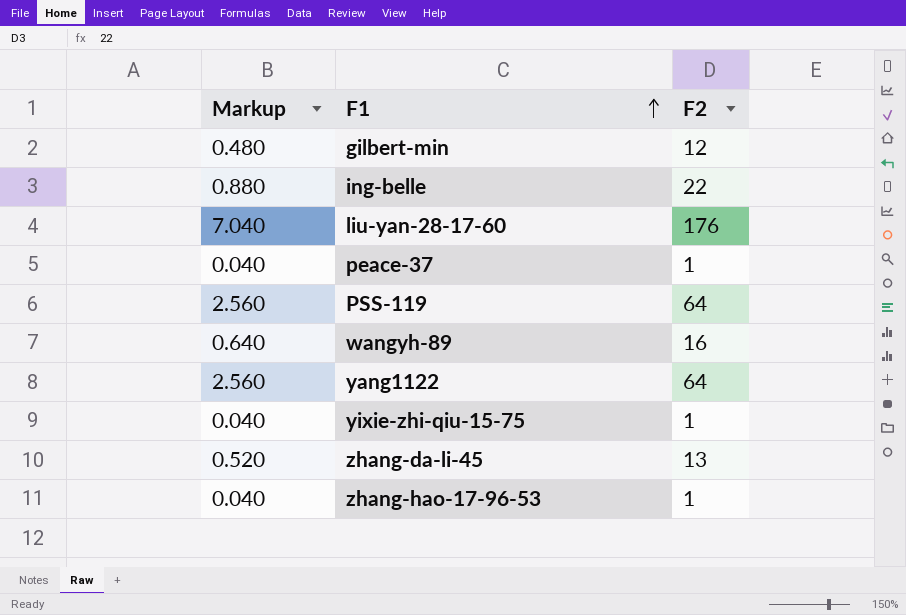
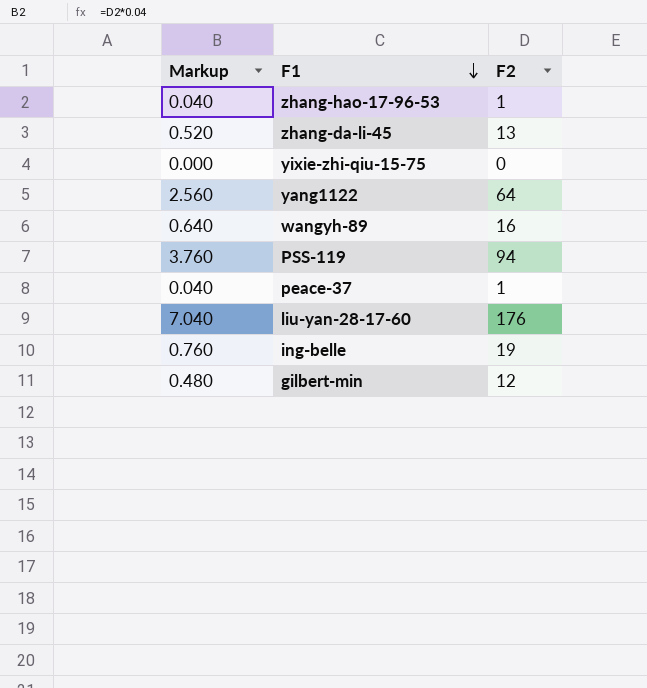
row order: F1 ascending -> F1 descending
yixie-zhi-qiu-15-75 | Markup: 0.040 -> 0.000
yixie-zhi-qiu-15-75 | F2: 1 -> 0
PSS-119 | Markup: 2.560 -> 3.760
PSS-119 | F2: 64 -> 94
ing-belle | Markup: 0.880 -> 0.760
ing-belle | F2: 22 -> 19

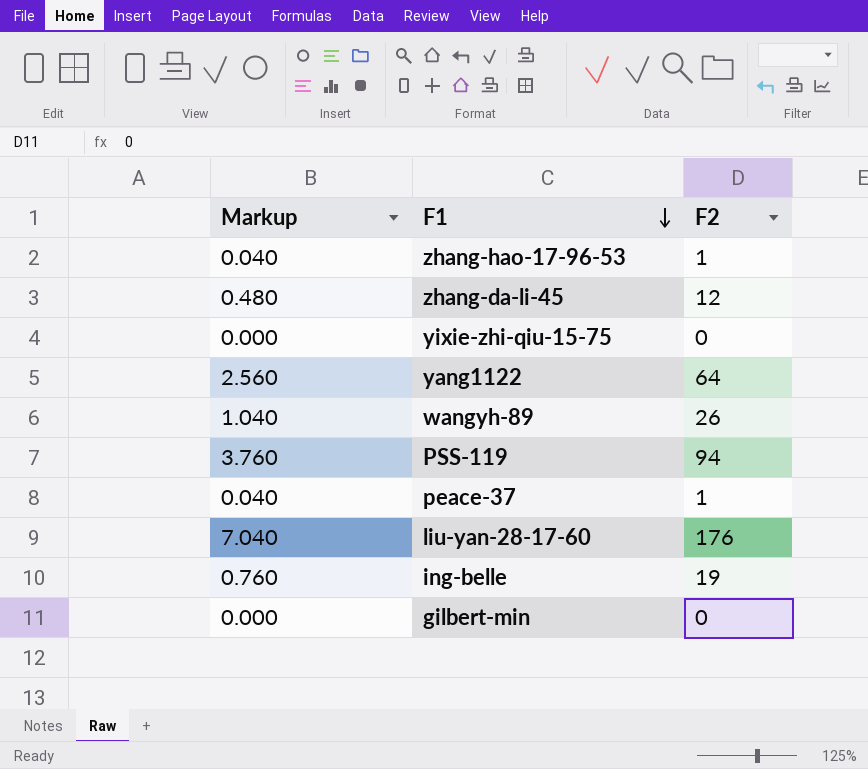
zhang-da-li-45 | Markup: 0.520 -> 0.480
zhang-da-li-45 | F2: 13 -> 12
wangyh-89 | Markup: 0.640 -> 1.040
wangyh-89 | F2: 16 -> 26
gilbert-min | Markup: 0.480 -> 0.000
gilbert-min | F2: 12 -> 0

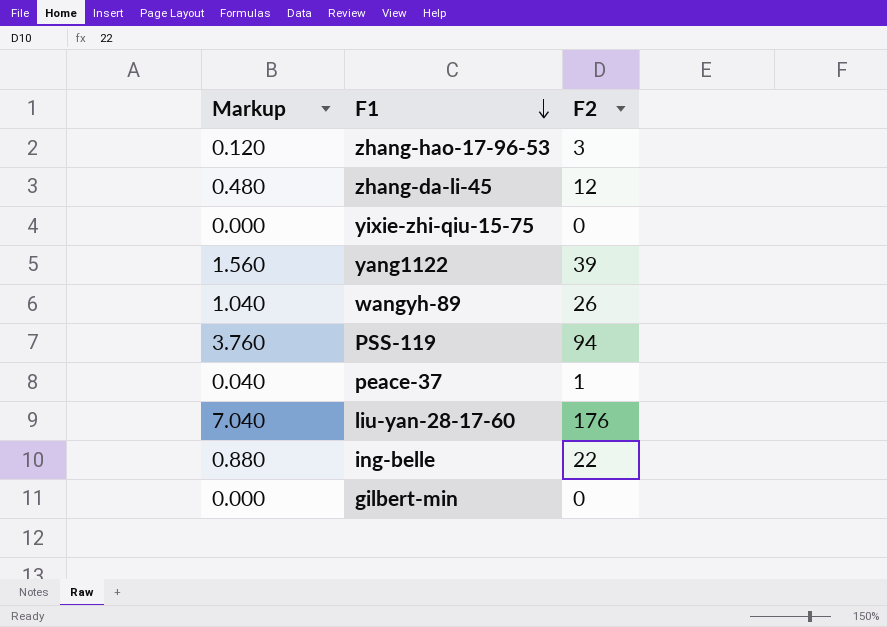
zhang-hao-17-96-53 | Markup: 0.040 -> 0.120
zhang-hao-17-96-53 | F2: 1 -> 3
yang1122 | Markup: 2.560 -> 1.560
yang1122 | F2: 64 -> 39
ing-belle | Markup: 0.760 -> 0.880
ing-belle | F2: 19 -> 22

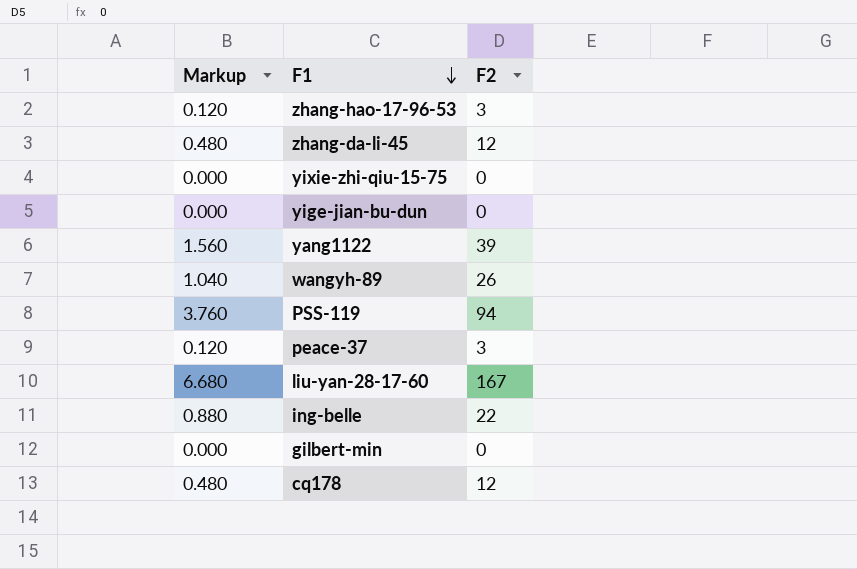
row yige-jian-bu-dun: none -> 0.000 | 0
peace-37 | Markup: 0.040 -> 0.120
peace-37 | F2: 1 -> 3
liu-yan-28-17-60 | Markup: 7.040 -> 6.680
liu-yan-28-17-60 | F2: 176 -> 167
row cq178: none -> 0.480 | 12

